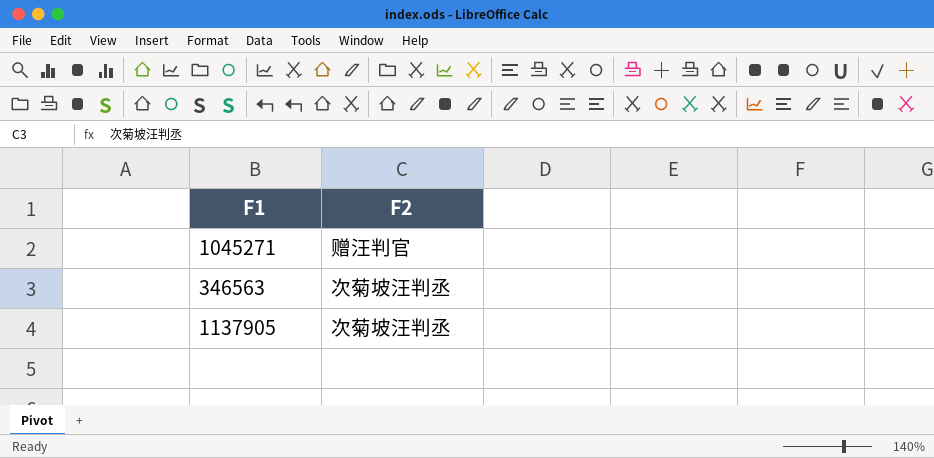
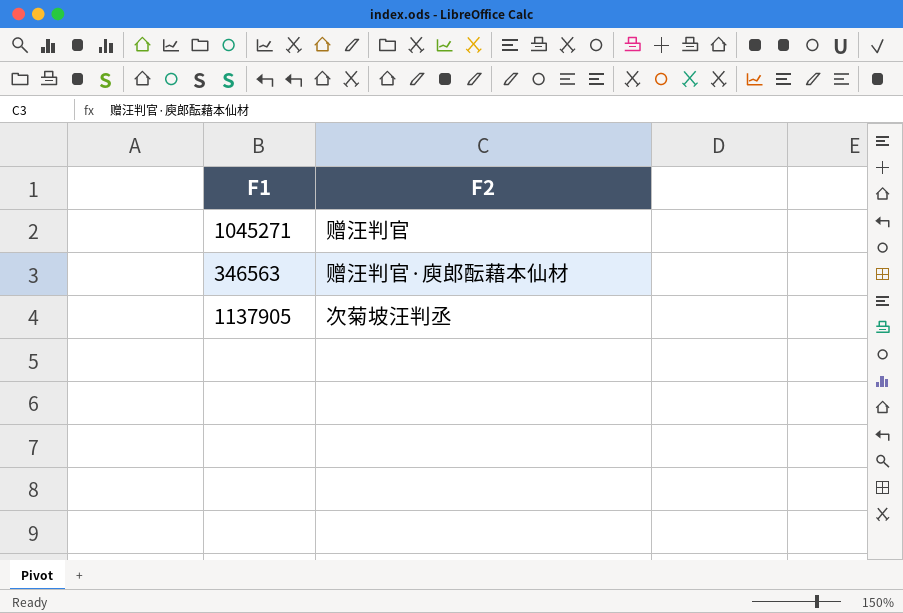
346563 | F2: 次菊坡汪判丞 -> 赠汪判官·庾郎酝藉本仙材

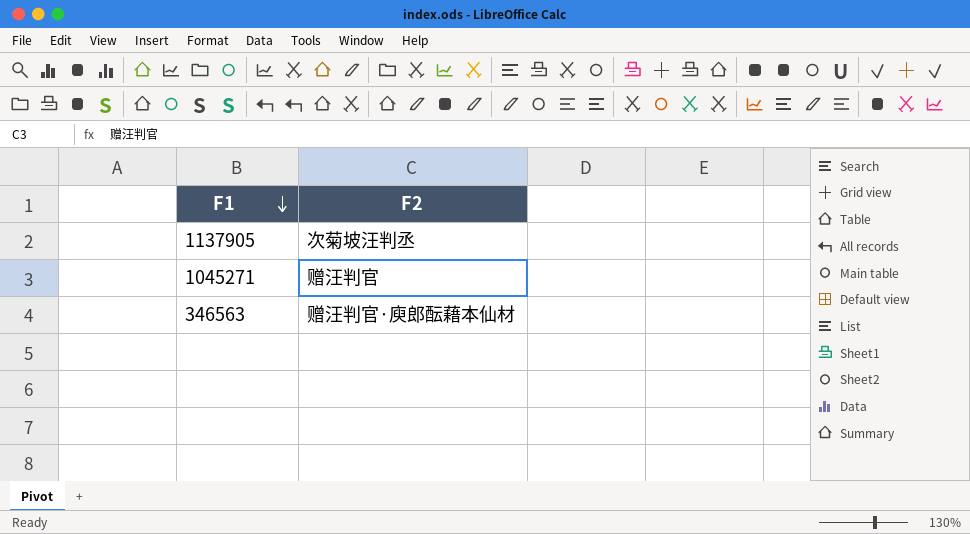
row order: none -> F1 descending

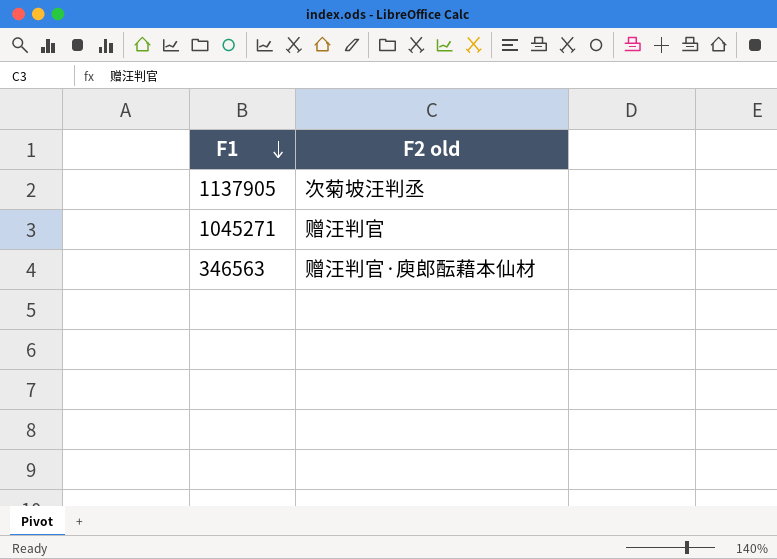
column name: F2 -> F2 old

